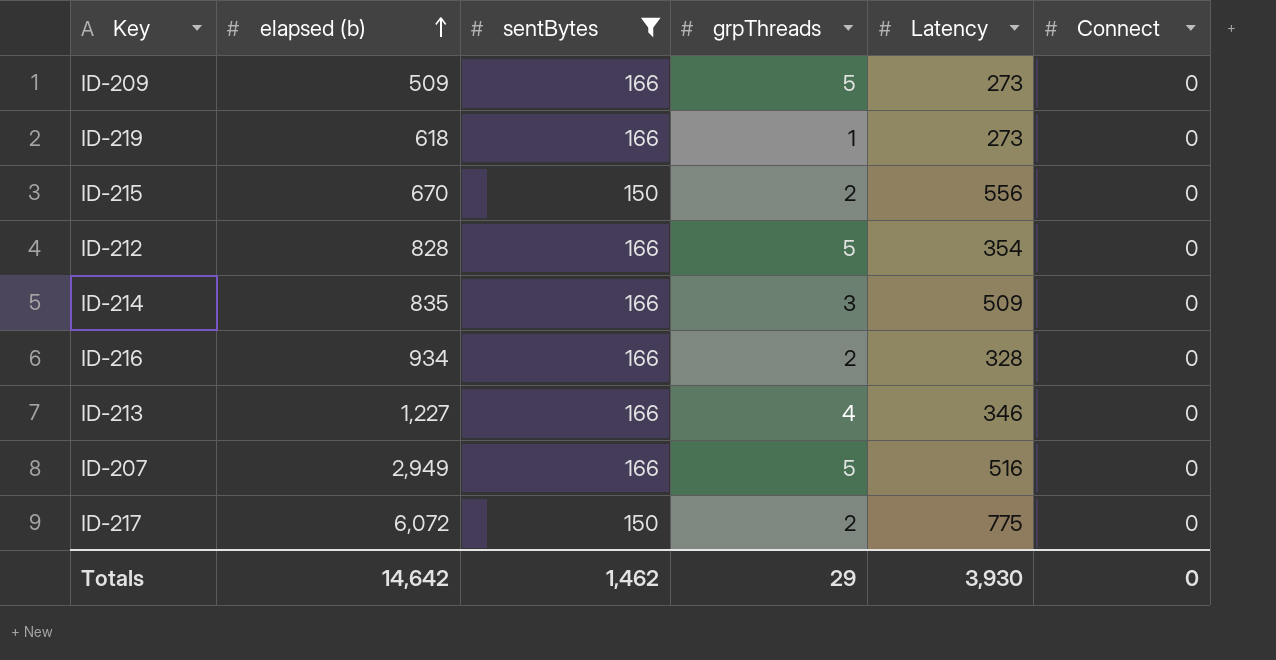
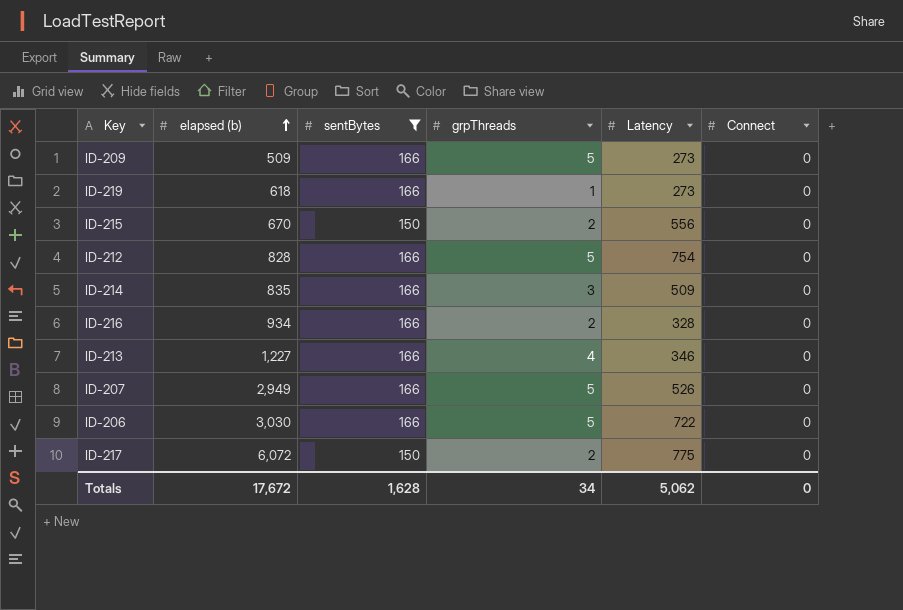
ID-212 | Latency: 354 -> 754
ID-207 | Latency: 516 -> 526
row ID-206: none -> 3,030 | 166 | 5 | 722 | 0
Totals | elapsed (b): 14,642 -> 17,672
Totals | sentBytes: 1,462 -> 1,628
Totals | grpThreads: 29 -> 34
Totals | Latency: 3,930 -> 5,062

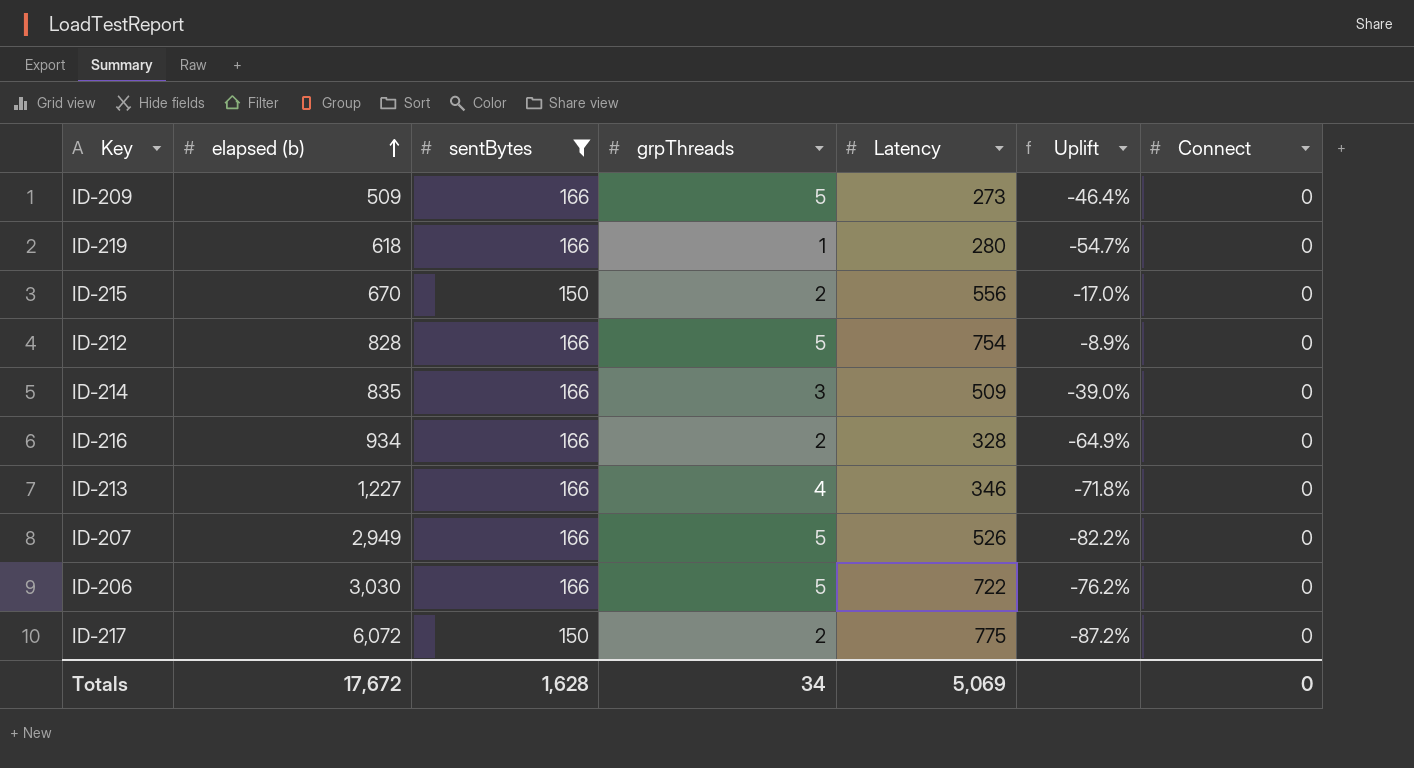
column Uplift | formula: none -> ([Latency] - [elapsed (b)]) / [elapsed (b)]
ID-219 | Latency: 273 -> 280
Totals | Latency: 5,062 -> 5,069

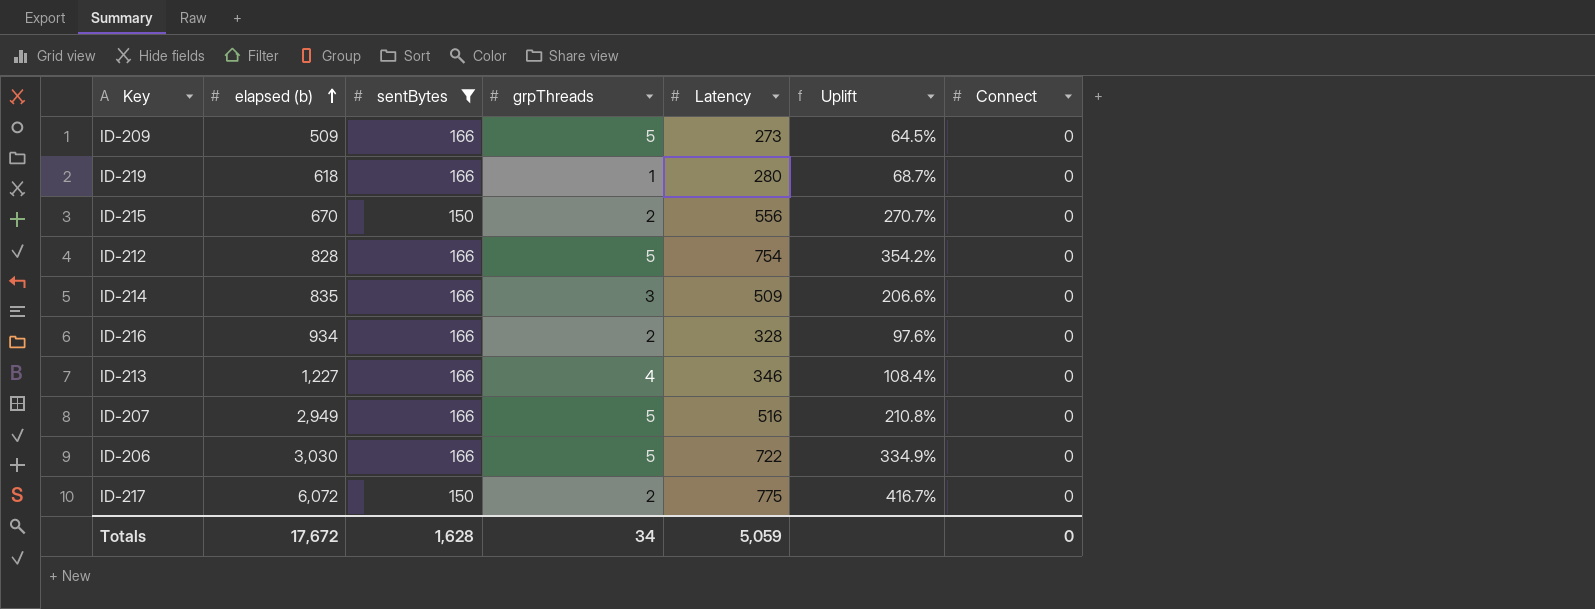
column Uplift | formula: ([Latency] - [elapsed (b)]) / [elapsed (b)] -> ([Latency] - [sentBytes]) / [sentBytes]
ID-207 | Latency: 526 -> 516
Totals | Latency: 5,069 -> 5,059

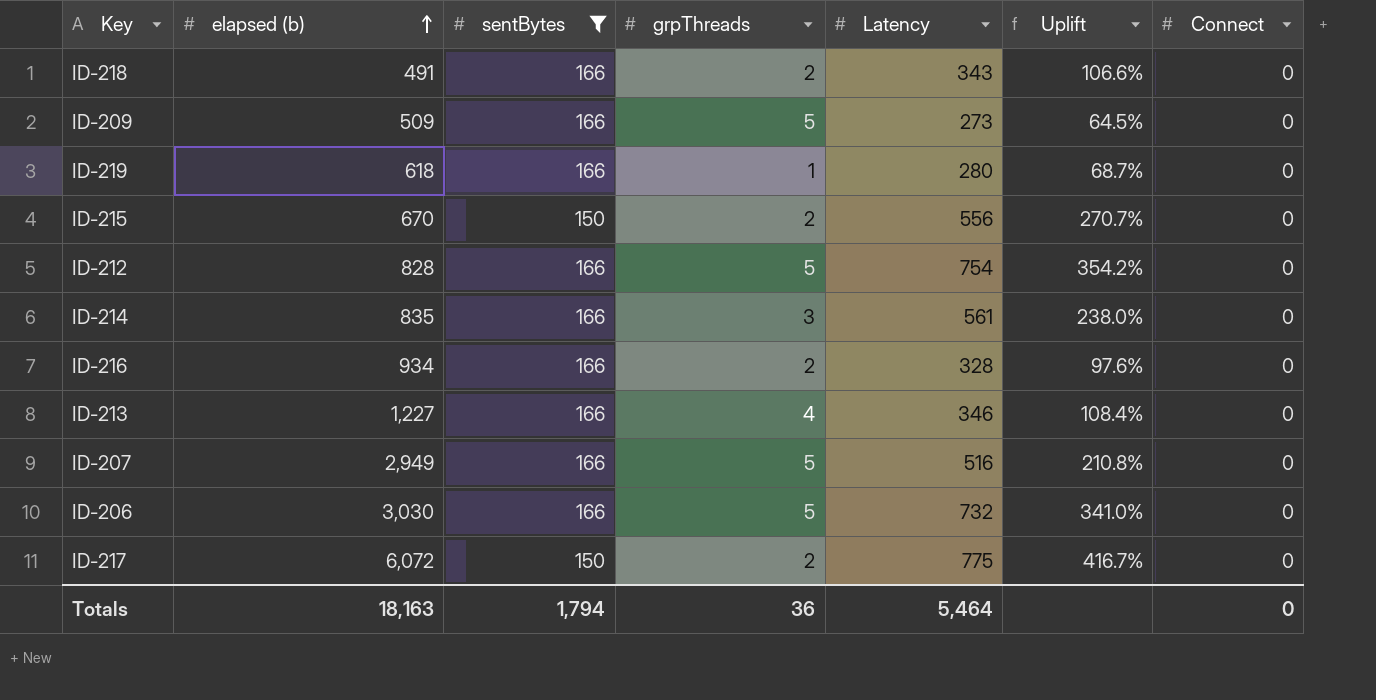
row ID-218: none -> 491 | 166 | 2 | 343 | 106.6% | 0
ID-214 | Latency: 509 -> 561
ID-214 | Uplift: 206.6% -> 238.0%
ID-206 | Latency: 722 -> 732
ID-206 | Uplift: 334.9% -> 341.0%
Totals | elapsed (b): 17,672 -> 18,163
Totals | sentBytes: 1,628 -> 1,794
Totals | grpThreads: 34 -> 36
Totals | Latency: 5,059 -> 5,464

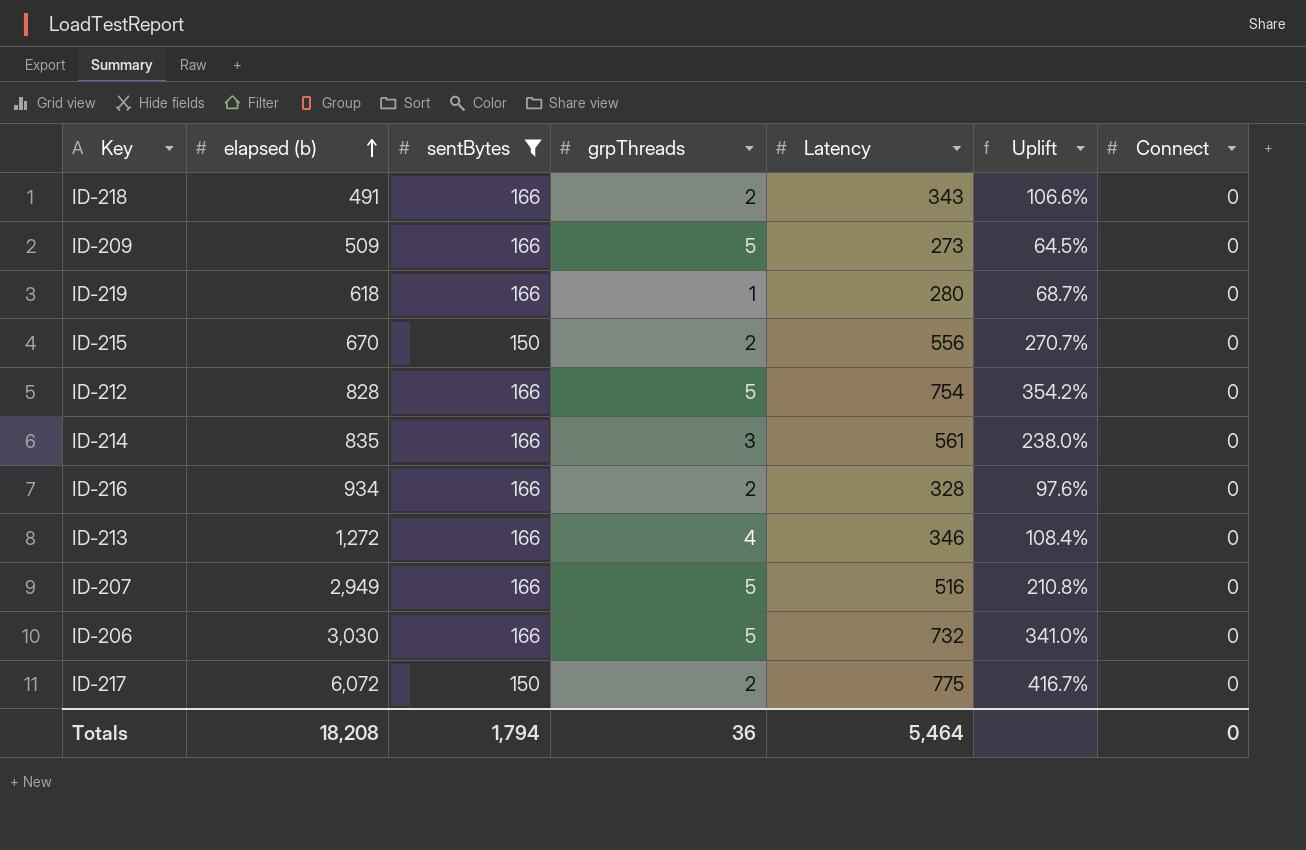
ID-213 | elapsed (b): 1,227 -> 1,272
Totals | elapsed (b): 18,163 -> 18,208

